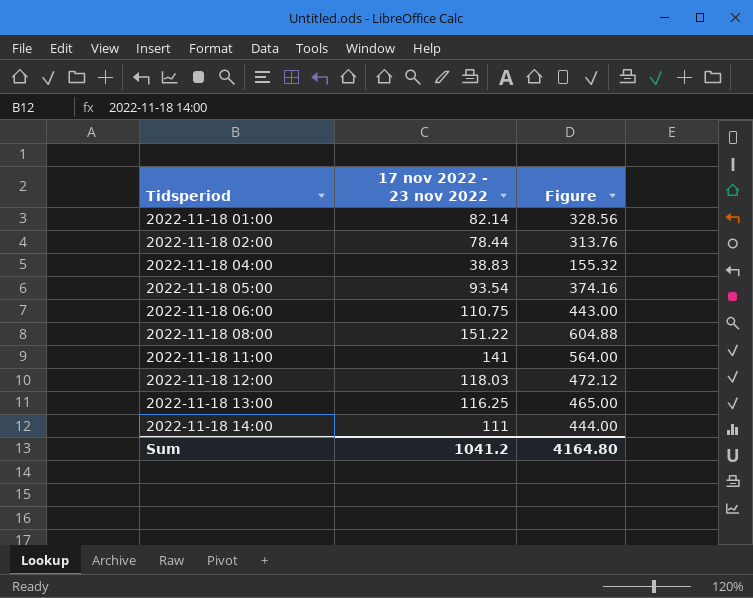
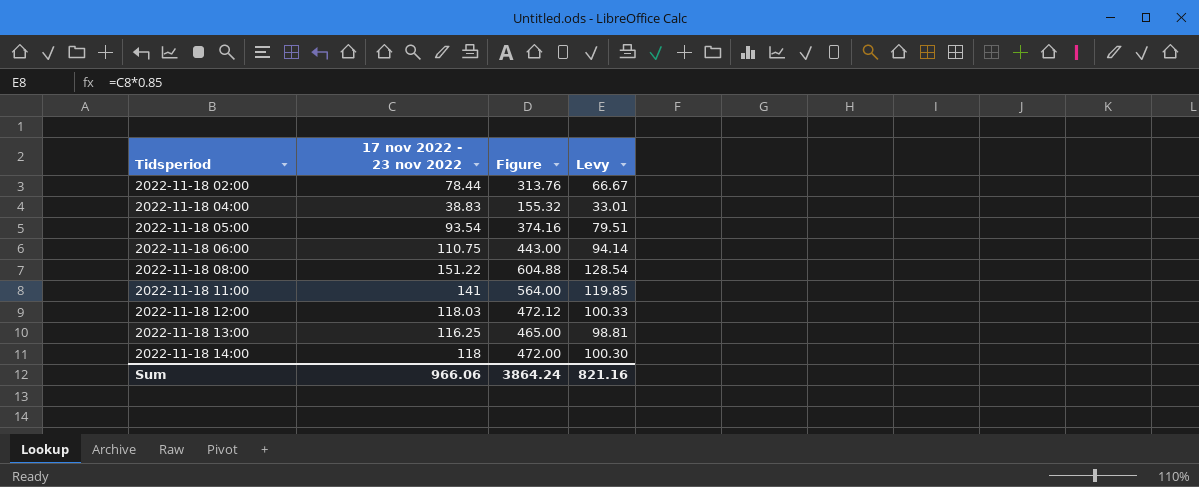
column Levy | formula: none -> [17 nov 2022 - 23 nov 2022] * 0.85
row 2022-11-18 01:00: 82.14 | 328.56 -> none
2022-11-18 14:00 | 17 nov 2022 - 23 nov 2022: 111 -> 118
2022-11-18 14:00 | Figure: 444.00 -> 472.00
Sum | 17 nov 2022 - 23 nov 2022: 1041.2 -> 966.06
Sum | Figure: 4164.80 -> 3864.24

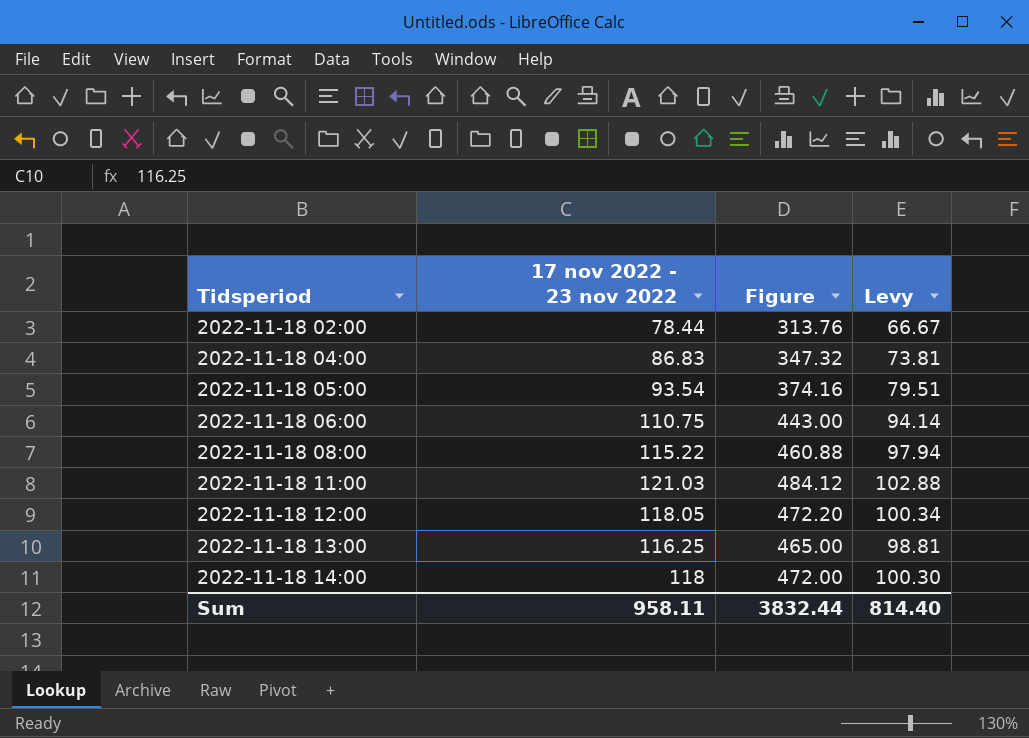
2022-11-18 04:00 | 17 nov 2022 - 23 nov 2022: 38.83 -> 86.83
2022-11-18 04:00 | Figure: 155.32 -> 347.32
2022-11-18 04:00 | Levy: 33.01 -> 73.81
2022-11-18 08:00 | 17 nov 2022 - 23 nov 2022: 151.22 -> 115.22
2022-11-18 08:00 | Figure: 604.88 -> 460.88
2022-11-18 08:00 | Levy: 128.54 -> 97.94
2022-11-18 11:00 | 17 nov 2022 - 23 nov 2022: 141 -> 121.03
2022-11-18 11:00 | Figure: 564.00 -> 484.12
2022-11-18 11:00 | Levy: 119.85 -> 102.88
2022-11-18 12:00 | 17 nov 2022 - 23 nov 2022: 118.03 -> 118.05
2022-11-18 12:00 | Figure: 472.12 -> 472.20
2022-11-18 12:00 | Levy: 100.33 -> 100.34
Sum | 17 nov 2022 - 23 nov 2022: 966.06 -> 958.11
Sum | Figure: 3864.24 -> 3832.44
Sum | Levy: 821.16 -> 814.40

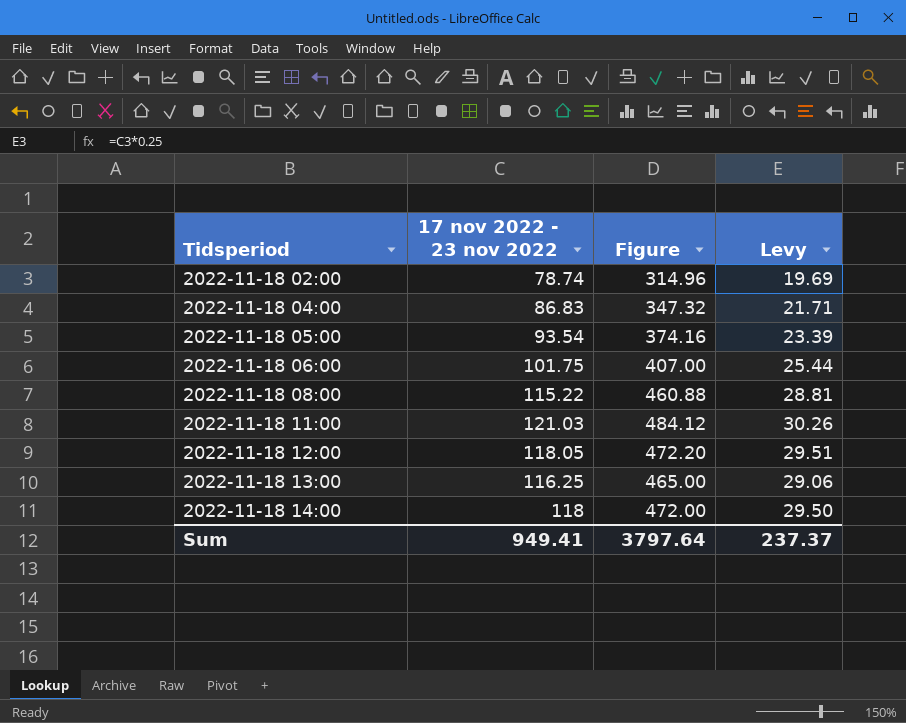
column Levy | formula: [17 nov 2022 - 23 nov 2022] * 0.85 -> [17 nov 2022 - 23 nov 2022] * 0.25
2022-11-18 02:00 | 17 nov 2022 - 23 nov 2022: 78.44 -> 78.74
2022-11-18 02:00 | Figure: 313.76 -> 314.96
2022-11-18 06:00 | 17 nov 2022 - 23 nov 2022: 110.75 -> 101.75
2022-11-18 06:00 | Figure: 443.00 -> 407.00
Sum | 17 nov 2022 - 23 nov 2022: 958.11 -> 949.41
Sum | Figure: 3832.44 -> 3797.64
Sum | Levy: 814.40 -> 237.37

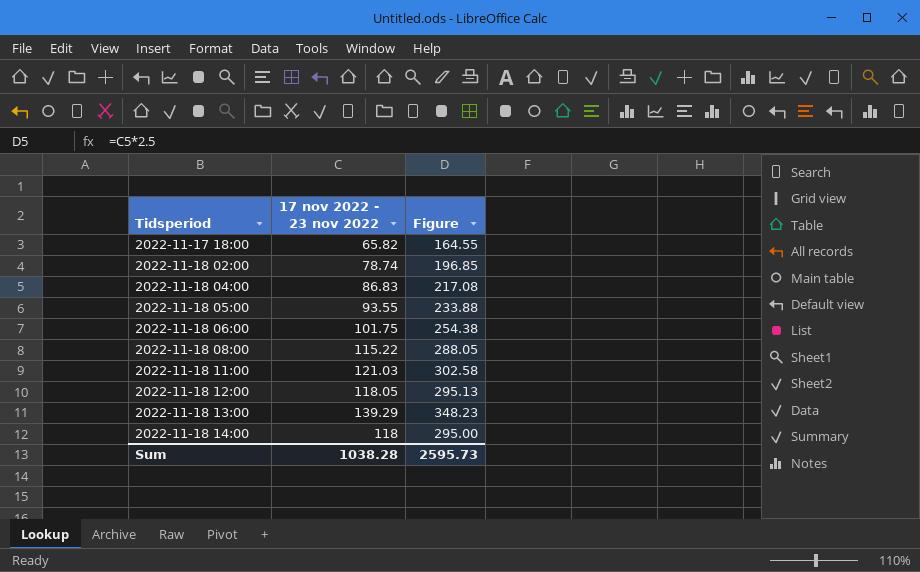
column Levy | formula: [17 nov 2022 - 23 nov 2022] * 0.25 -> none
column Figure | formula: [17 nov 2022 - 23 nov 2022] * 4 -> [17 nov 2022 - 23 nov 2022] * 2.5
row 2022-11-17 18:00: none -> 65.82 | 164.55
2022-11-18 05:00 | 17 nov 2022 - 23 nov 2022: 93.54 -> 93.55
2022-11-18 13:00 | 17 nov 2022 - 23 nov 2022: 116.25 -> 139.29
Sum | 17 nov 2022 - 23 nov 2022: 949.41 -> 1038.28
Sum | Figure: 3797.64 -> 2595.73

